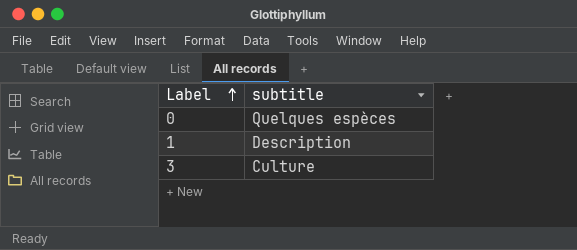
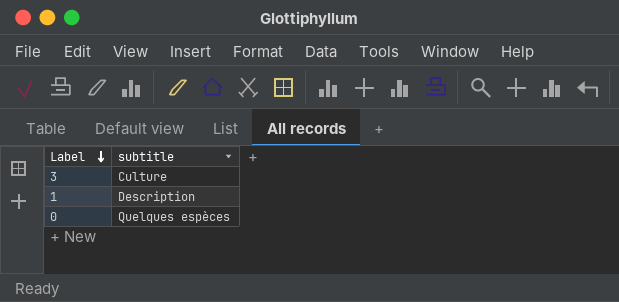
row order: Label ascending -> Label descending

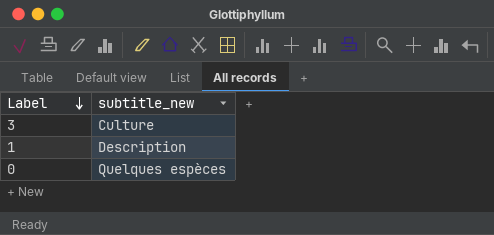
column name: subtitle -> subtitle_new

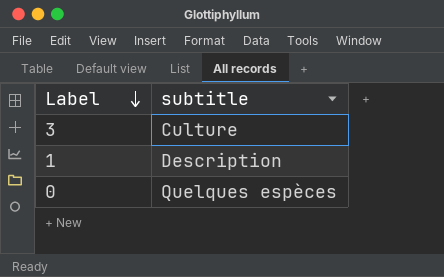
column name: subtitle_new -> subtitle

